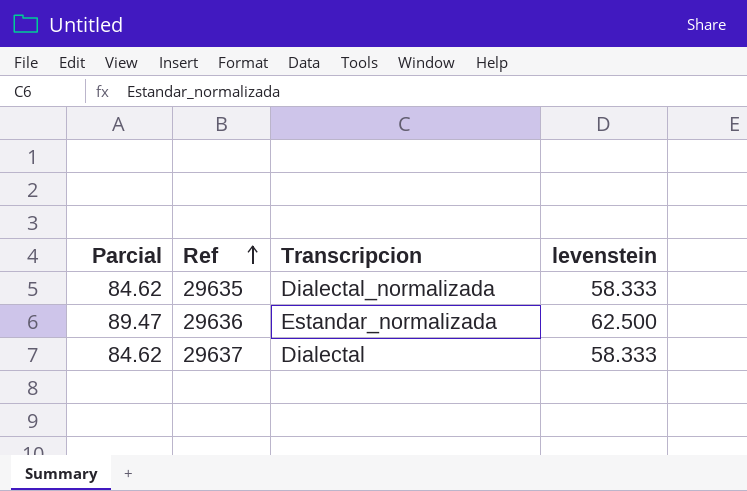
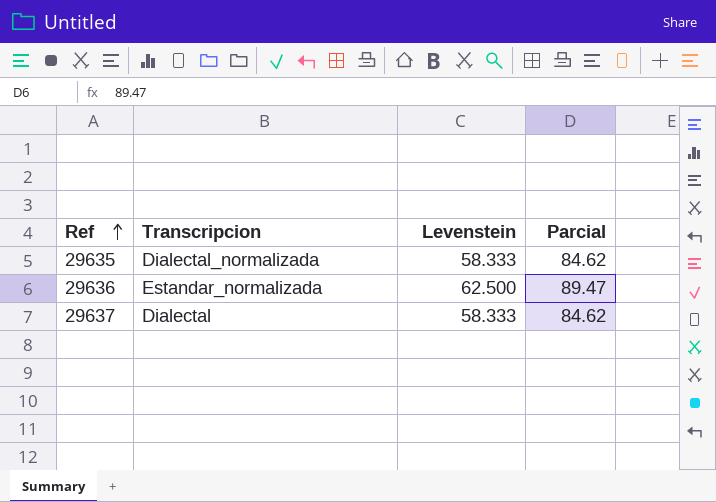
column name: levenstein -> Levenstein
column Parcial | position: 1 -> 4

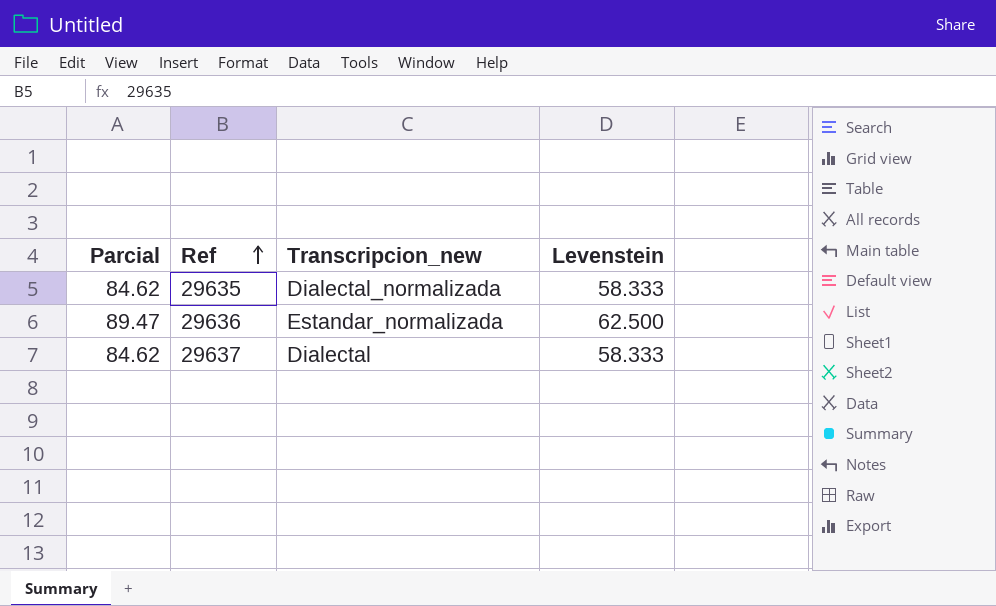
column Parcial | position: 4 -> 1
column name: Transcripcion -> Transcripcion_new

